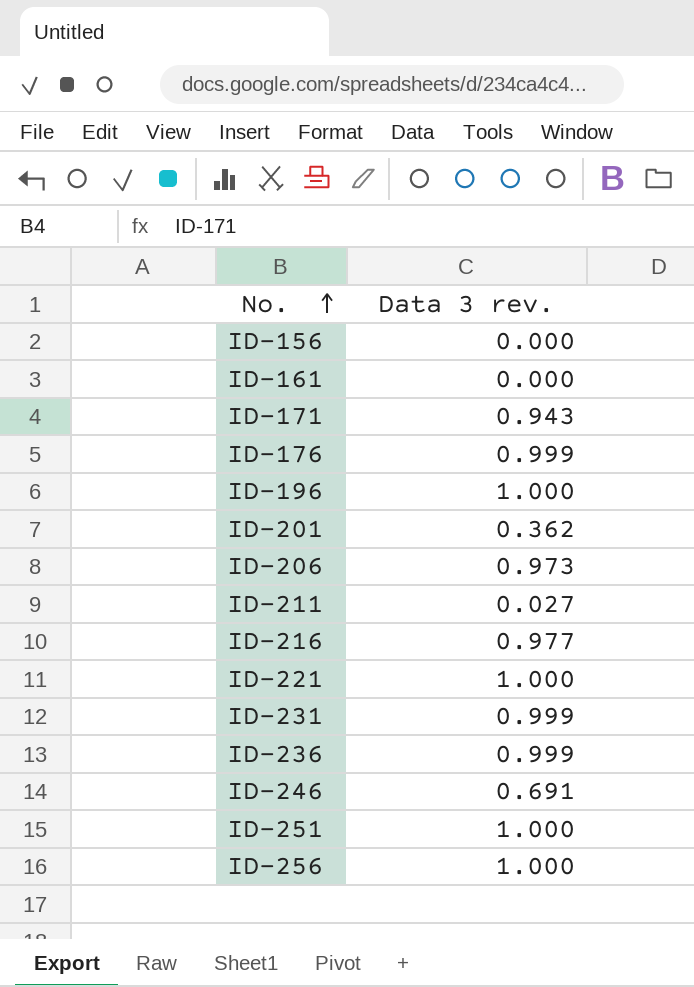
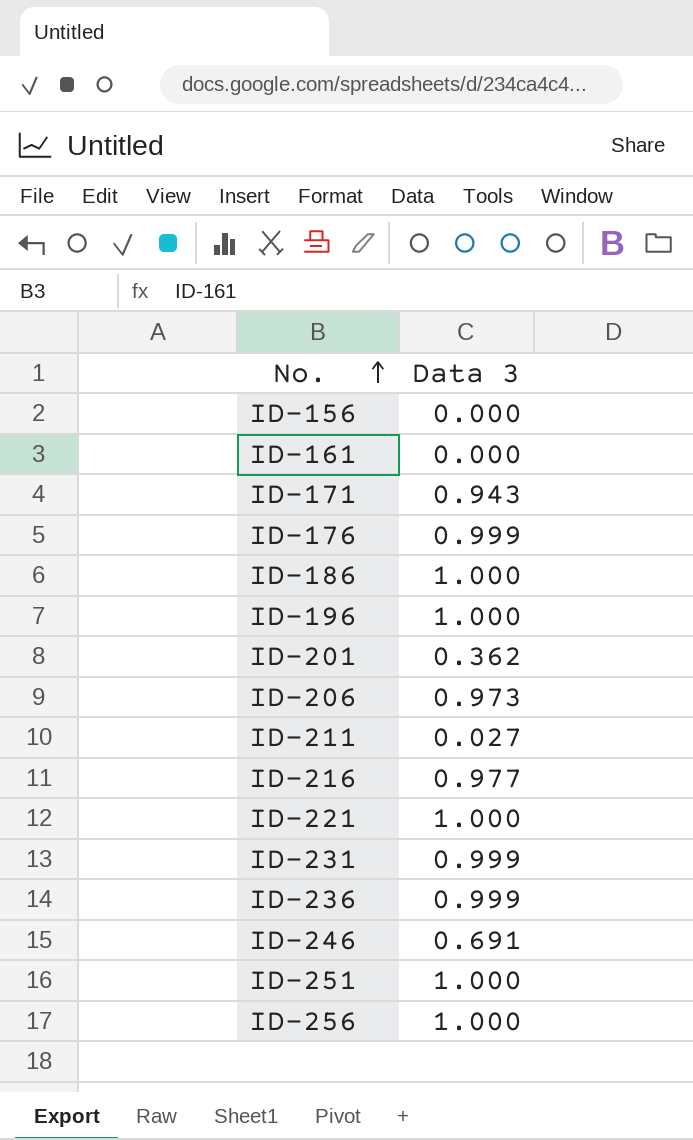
column name: Data 3 rev. -> Data 3
row ID-186: none -> 1.000

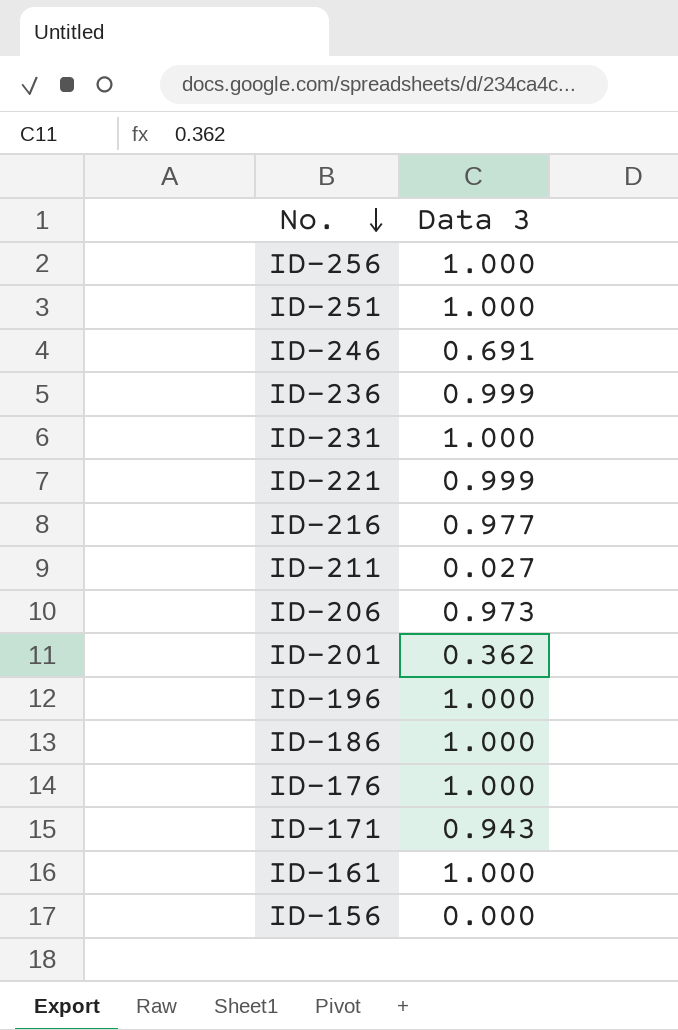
row order: No. ascending -> No. descending
ID-231 | Data 3: 0.999 -> 1.000
ID-221 | Data 3: 1.000 -> 0.999
ID-176 | Data 3: 0.999 -> 1.000
ID-161 | Data 3: 0.000 -> 1.000

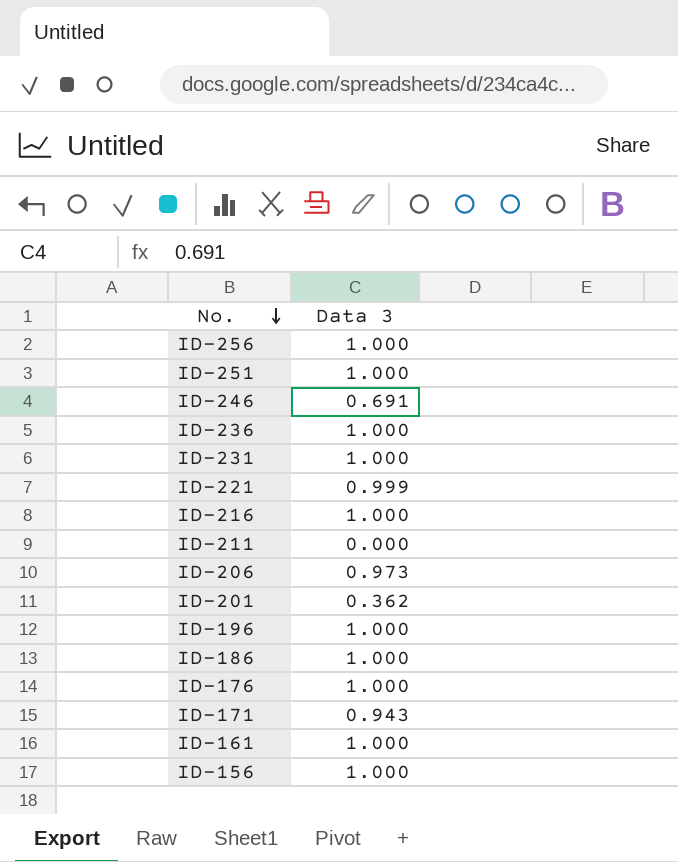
ID-236 | Data 3: 0.999 -> 1.000
ID-216 | Data 3: 0.977 -> 1.000
ID-211 | Data 3: 0.027 -> 0.000
ID-156 | Data 3: 0.000 -> 1.000

